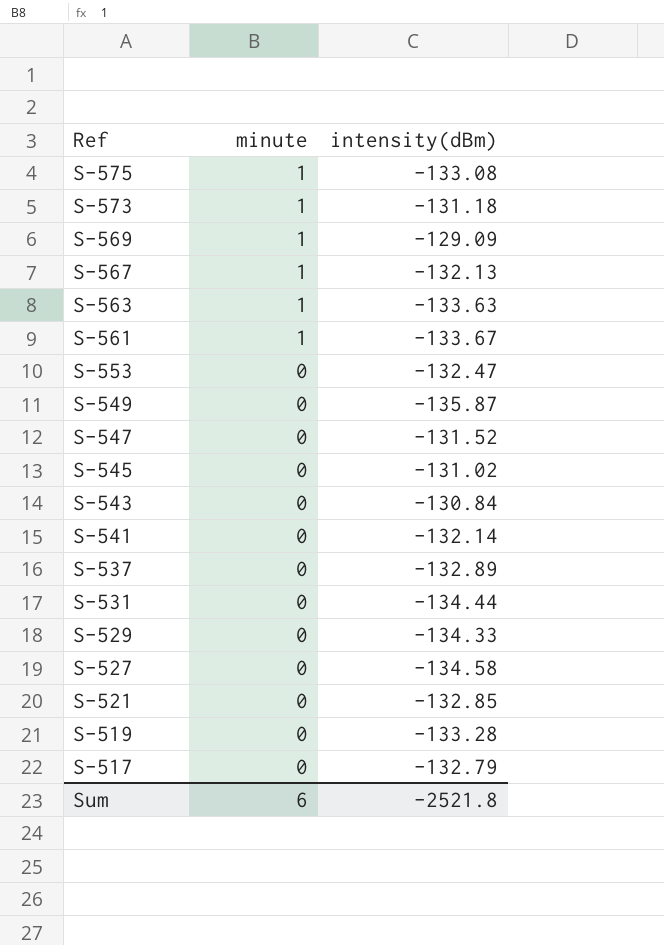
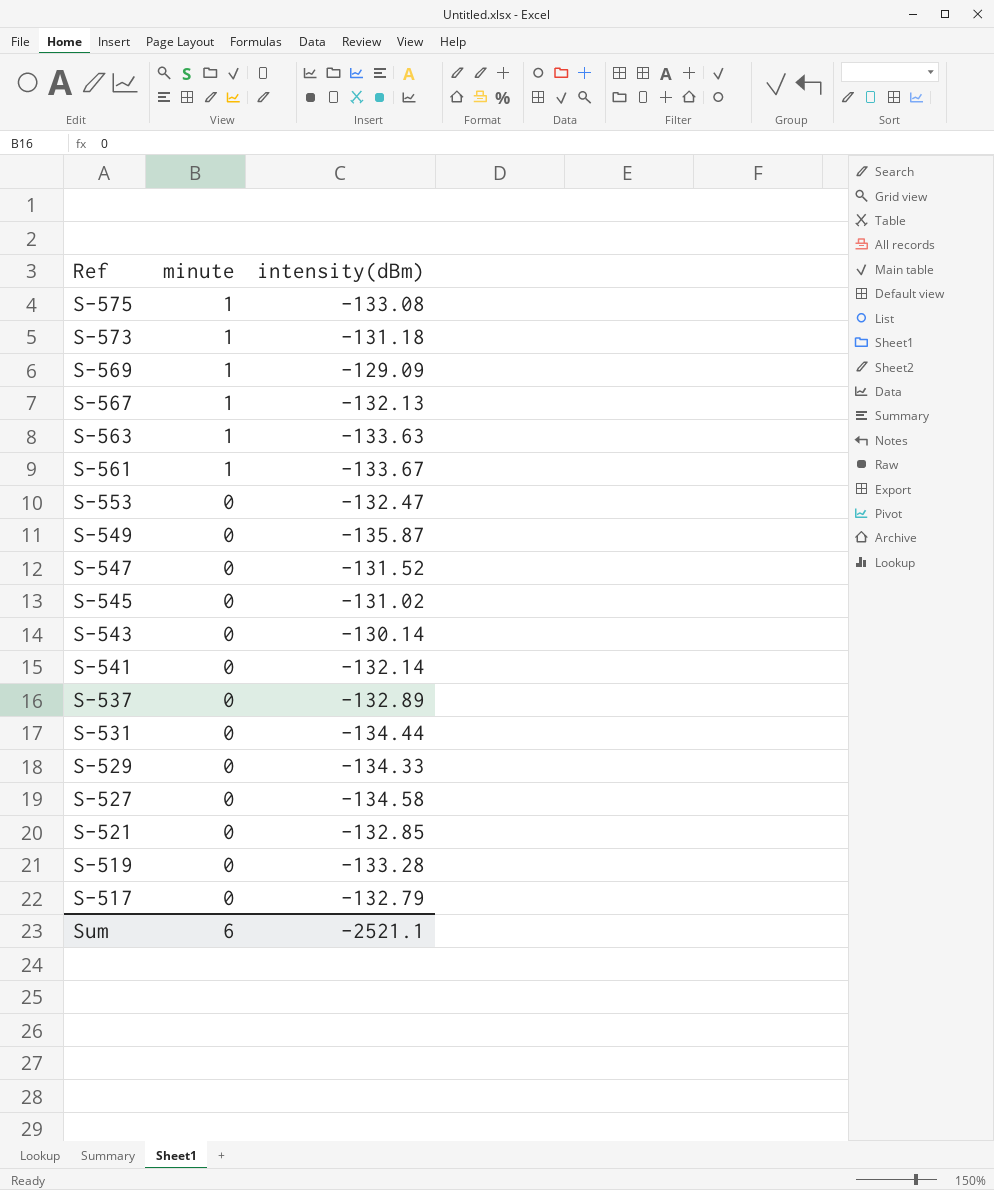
S-543 | intensity(dBm): -130.84 -> -130.14
Sum | intensity(dBm): -2521.8 -> -2521.1

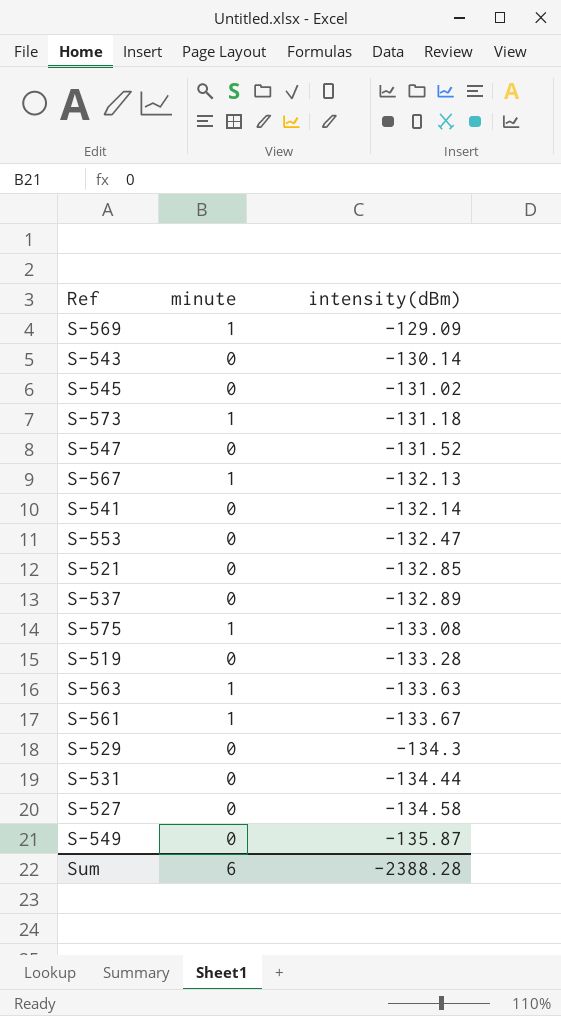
row order: Ref descending -> intensity(dBm) descending
row S-517: 0 | -132.79 -> none
S-529 | intensity(dBm): -134.33 -> -134.3
Sum | intensity(dBm): -2521.1 -> -2388.28

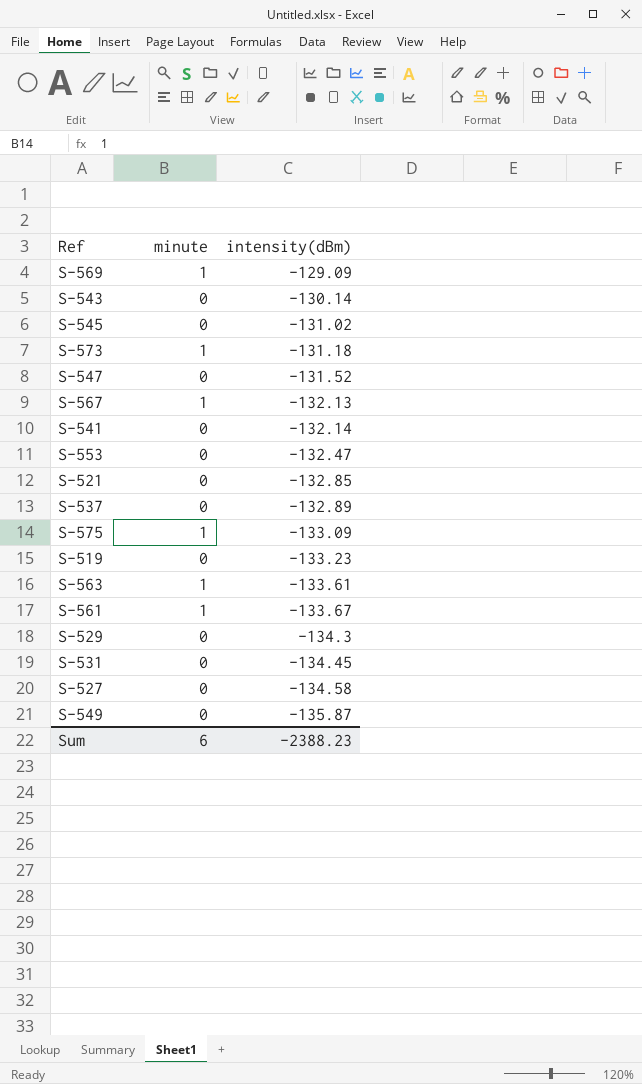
S-575 | intensity(dBm): -133.08 -> -133.09
S-519 | intensity(dBm): -133.28 -> -133.23
S-563 | intensity(dBm): -133.63 -> -133.61
S-531 | intensity(dBm): -134.44 -> -134.45
Sum | intensity(dBm): -2388.28 -> -2388.23

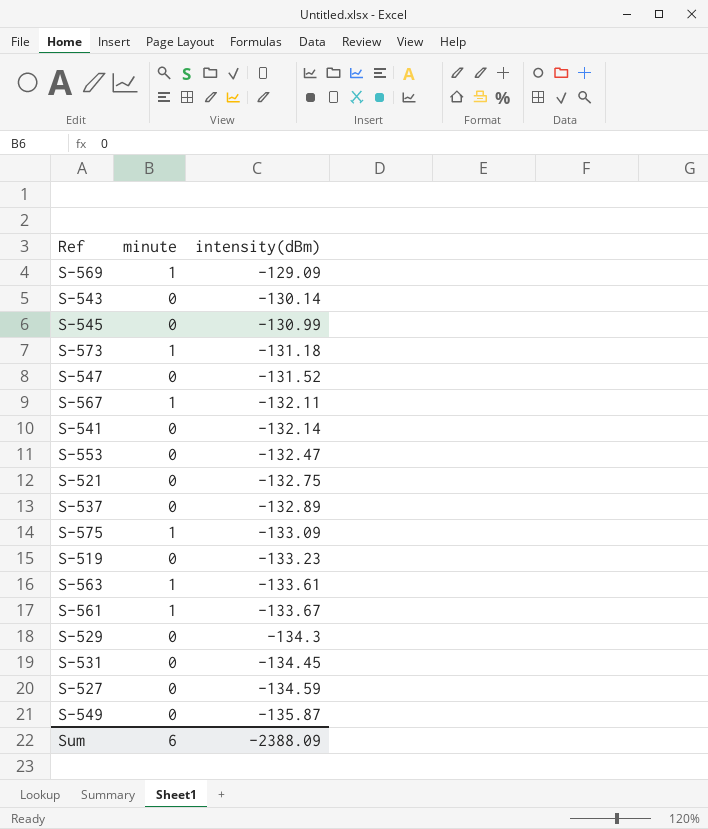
S-545 | intensity(dBm): -131.02 -> -130.99
S-567 | intensity(dBm): -132.13 -> -132.11
S-521 | intensity(dBm): -132.85 -> -132.75
S-527 | intensity(dBm): -134.58 -> -134.59
Sum | intensity(dBm): -2388.23 -> -2388.09

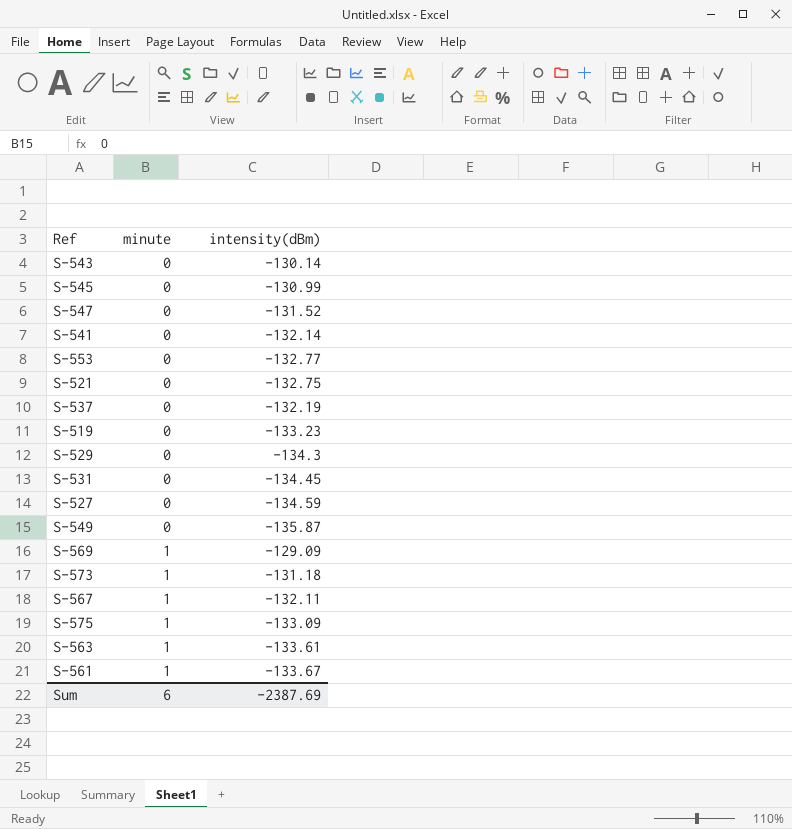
row order: intensity(dBm) descending -> minute ascending
S-553 | intensity(dBm): -132.47 -> -132.77
S-537 | intensity(dBm): -132.89 -> -132.19
Sum | intensity(dBm): -2388.09 -> -2387.69

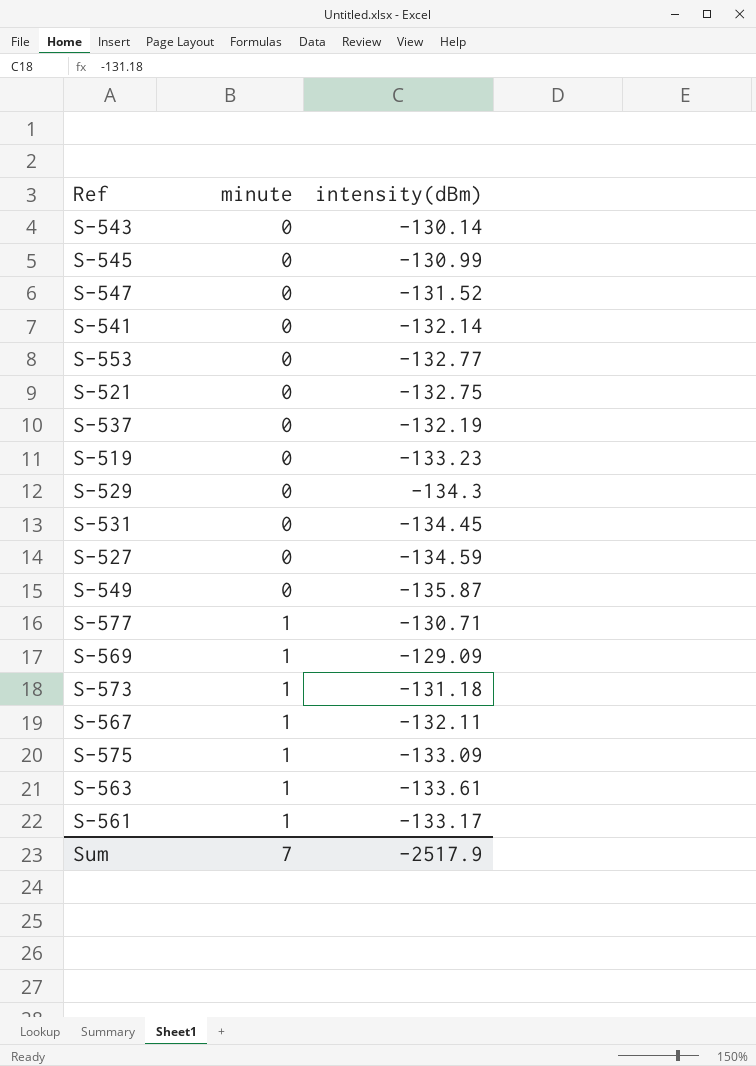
row S-577: none -> 1 | -130.71
S-561 | intensity(dBm): -133.67 -> -133.17
Sum | minute: 6 -> 7
Sum | intensity(dBm): -2387.69 -> -2517.9

